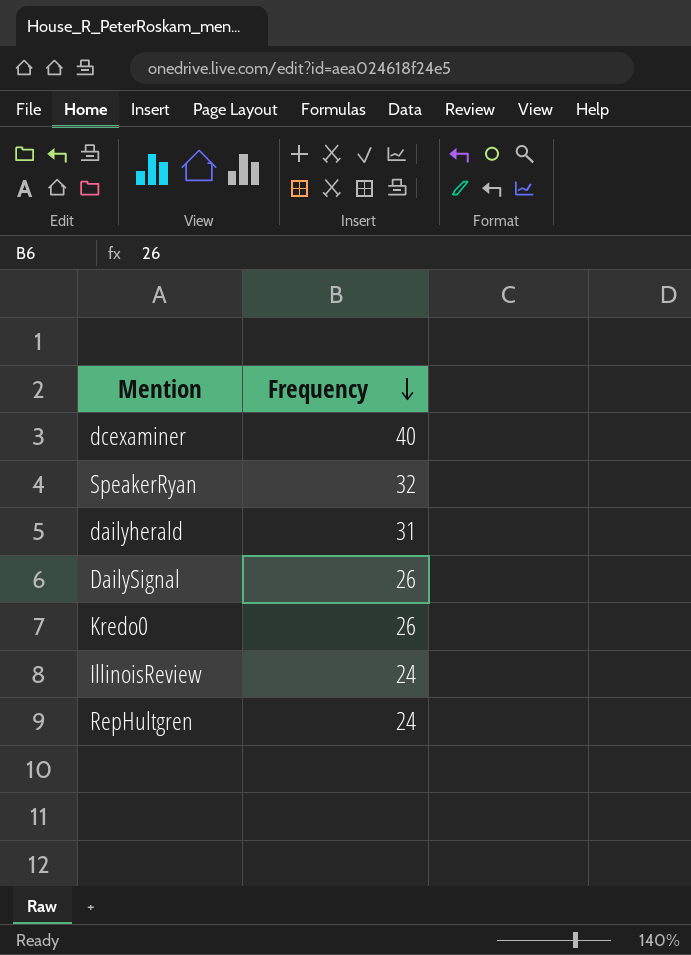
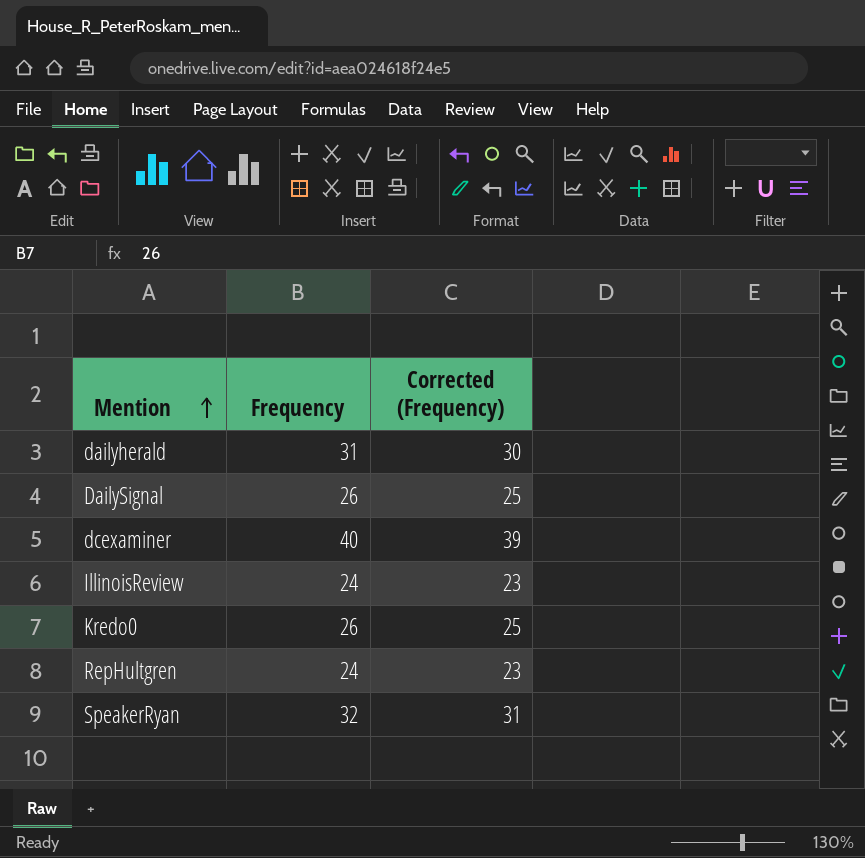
row order: Frequency descending -> Mention ascending
column Corrected (Frequency) | formula: none -> [Frequency] - 1

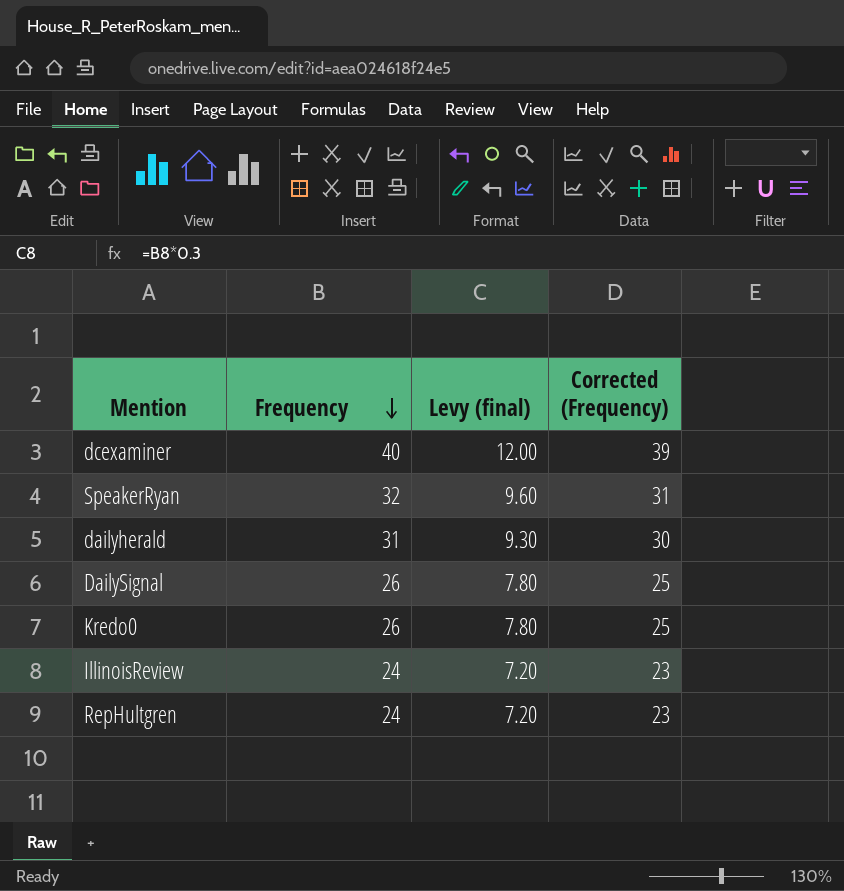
row order: Mention ascending -> Frequency descending
column Levy (final) | formula: none -> [Frequency] * 0.3

